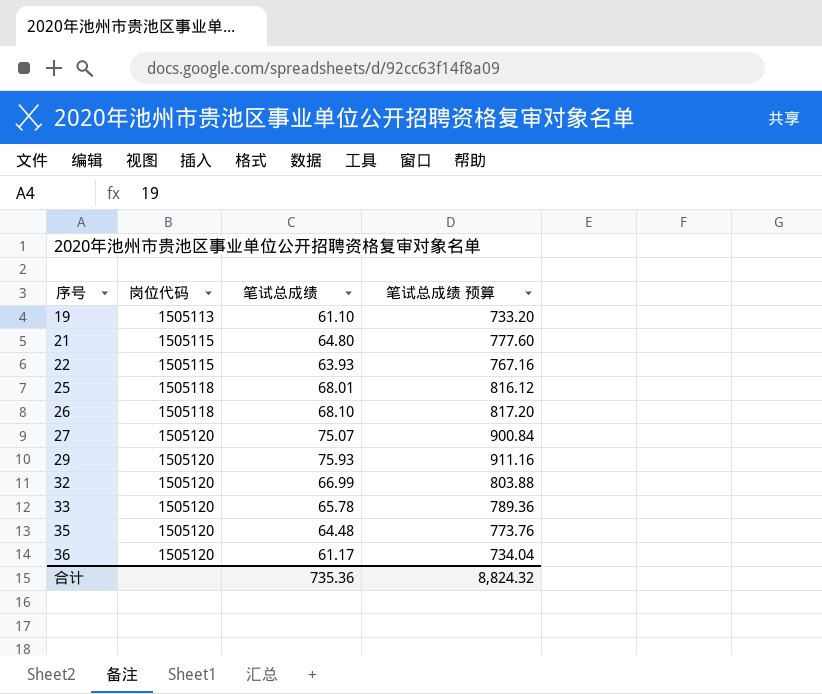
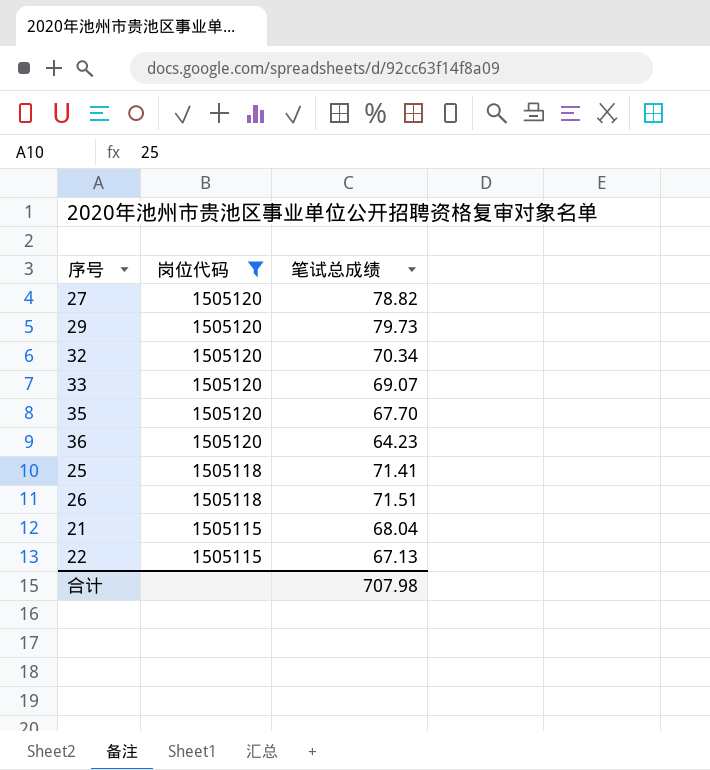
filter: none -> 岗位代码 != 1505113
row order: 序号 ascending -> 岗位代码 descending
column 笔试总成绩 预算 | formula: [笔试总成绩] * 12 -> none
27 | 笔试总成绩: 75.07 -> 78.82
29 | 笔试总成绩: 75.93 -> 79.73
32 | 笔试总成绩: 66.99 -> 70.34
33 | 笔试总成绩: 65.78 -> 69.07
35 | 笔试总成绩: 64.48 -> 67.70
36 | 笔试总成绩: 61.17 -> 64.23
25 | 笔试总成绩: 68.01 -> 71.41
26 | 笔试总成绩: 68.10 -> 71.51
21 | 笔试总成绩: 64.80 -> 68.04
22 | 笔试总成绩: 63.93 -> 67.13
合计 | 笔试总成绩: 735.36 -> 707.98

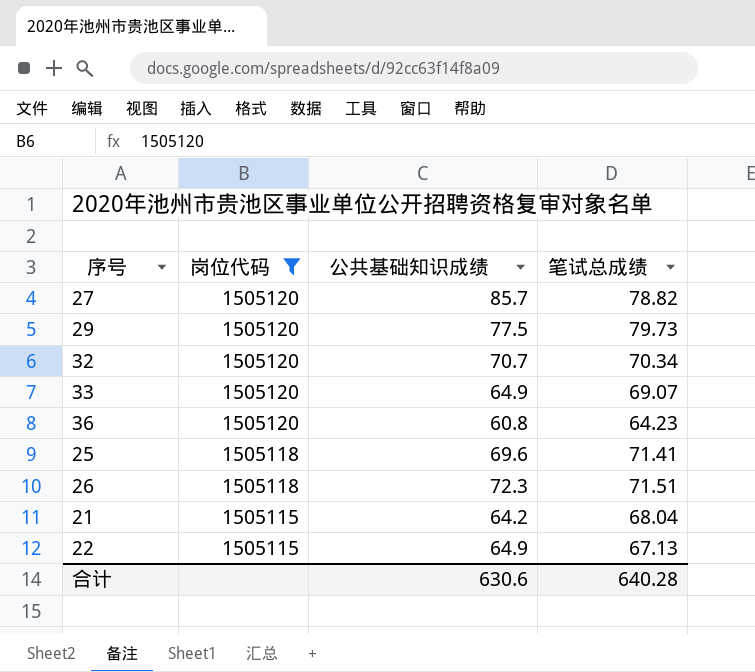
column 公共基础知识成绩 | position: none -> 3
row 35: 1505120 | 67.70 -> none
合计 | 笔试总成绩: 707.98 -> 640.28

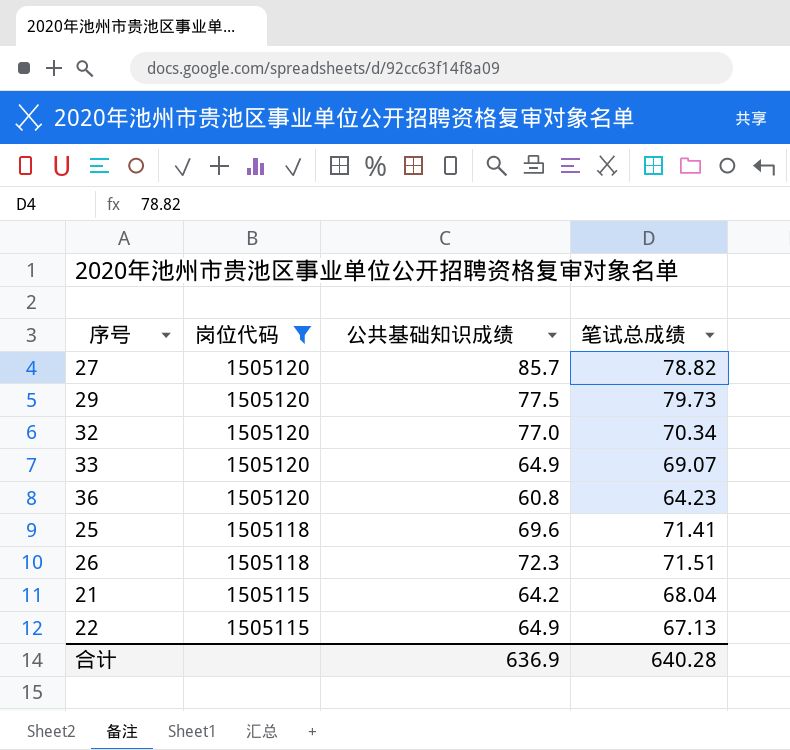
32 | 公共基础知识成绩: 70.7 -> 77.0
合计 | 公共基础知识成绩: 630.6 -> 636.9

